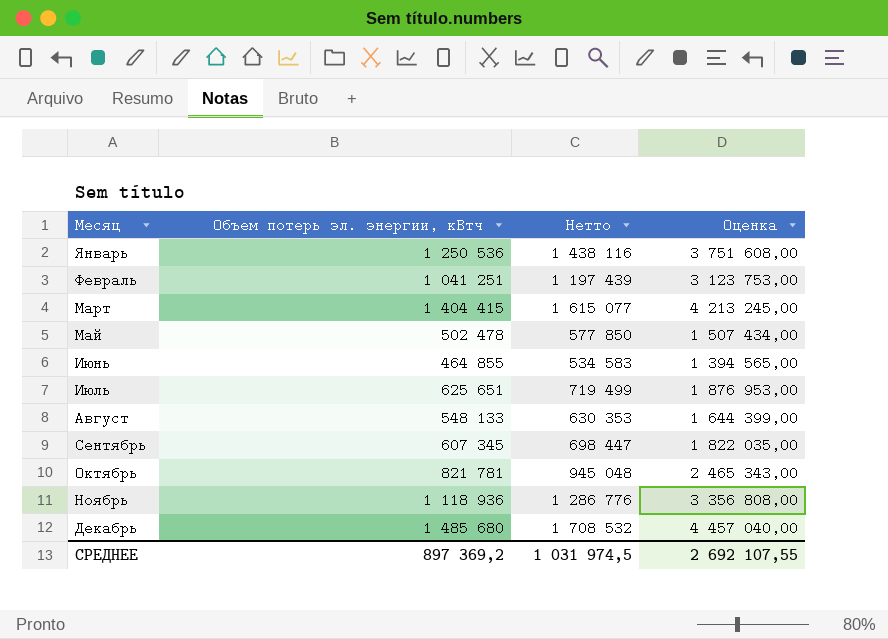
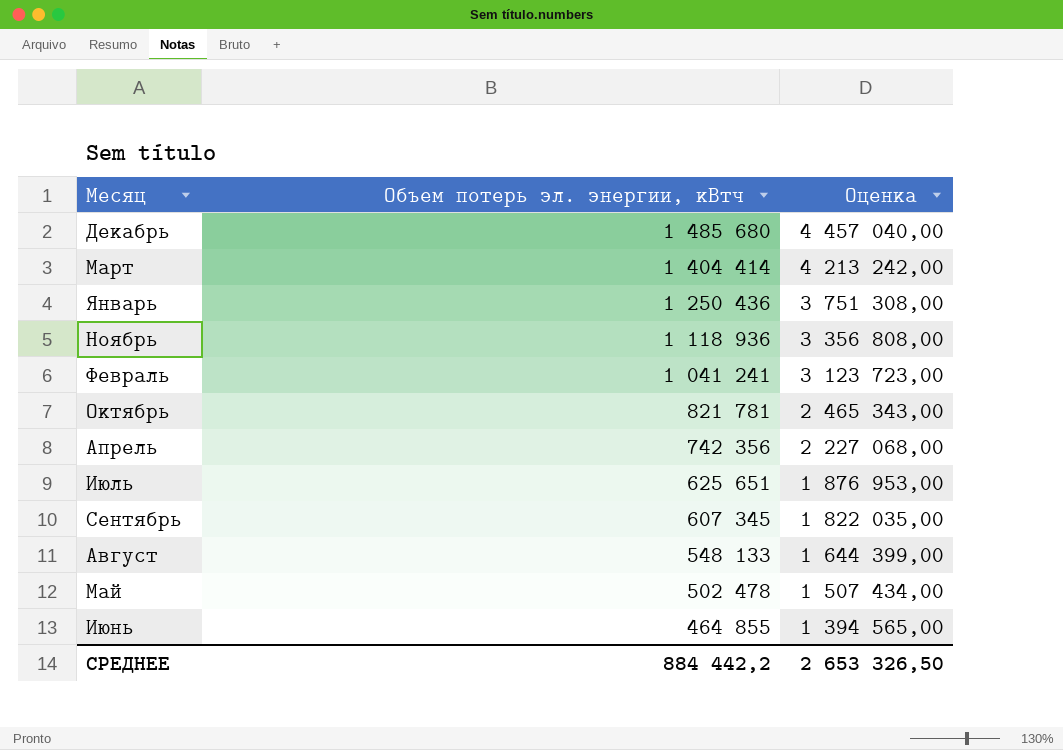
row order: Месяц ascending -> Объем потерь эл. энергии, кВтч descending
column Нетто | formula: [Объем потерь эл. энергии, кВтч] * 1,15 -> none
Март | Объем потерь эл. энергии, кВтч: 1 404 415 -> 1 404 414
Март | Оценка: 4 213 245,00 -> 4 213 242,00
Январь | Объем потерь эл. энергии, кВтч: 1 250 536 -> 1 250 436
Январь | Оценка: 3 751 608,00 -> 3 751 308,00
Февраль | Объем потерь эл. энергии, кВтч: 1 041 251 -> 1 041 241
Февраль | Оценка: 3 123 753,00 -> 3 123 723,00
row Апрель: none -> 742 356 | 2 227 068,00
СРЕДНЕЕ | Объем потерь эл. энергии, кВтч: 897 369,2 -> 884 442,2
СРЕДНЕЕ | Оценка: 2 692 107,55 -> 2 653 326,50

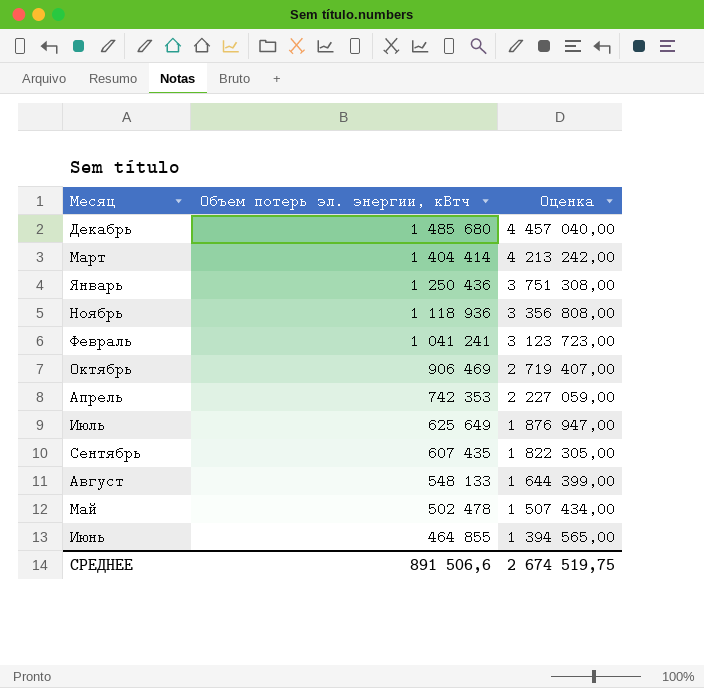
Октябрь | Объем потерь эл. энергии, кВтч: 821 781 -> 906 469
Октябрь | Оценка: 2 465 343,00 -> 2 719 407,00
Апрель | Объем потерь эл. энергии, кВтч: 742 356 -> 742 353
Апрель | Оценка: 2 227 068,00 -> 2 227 059,00
Июль | Объем потерь эл. энергии, кВтч: 625 651 -> 625 649
Июль | Оценка: 1 876 953,00 -> 1 876 947,00
Сентябрь | Объем потерь эл. энергии, кВтч: 607 345 -> 607 435
Сентябрь | Оценка: 1 822 035,00 -> 1 822 305,00
СРЕДНЕЕ | Объем потерь эл. энергии, кВтч: 884 442,2 -> 891 506,6
СРЕДНЕЕ | Оценка: 2 653 326,50 -> 2 674 519,75

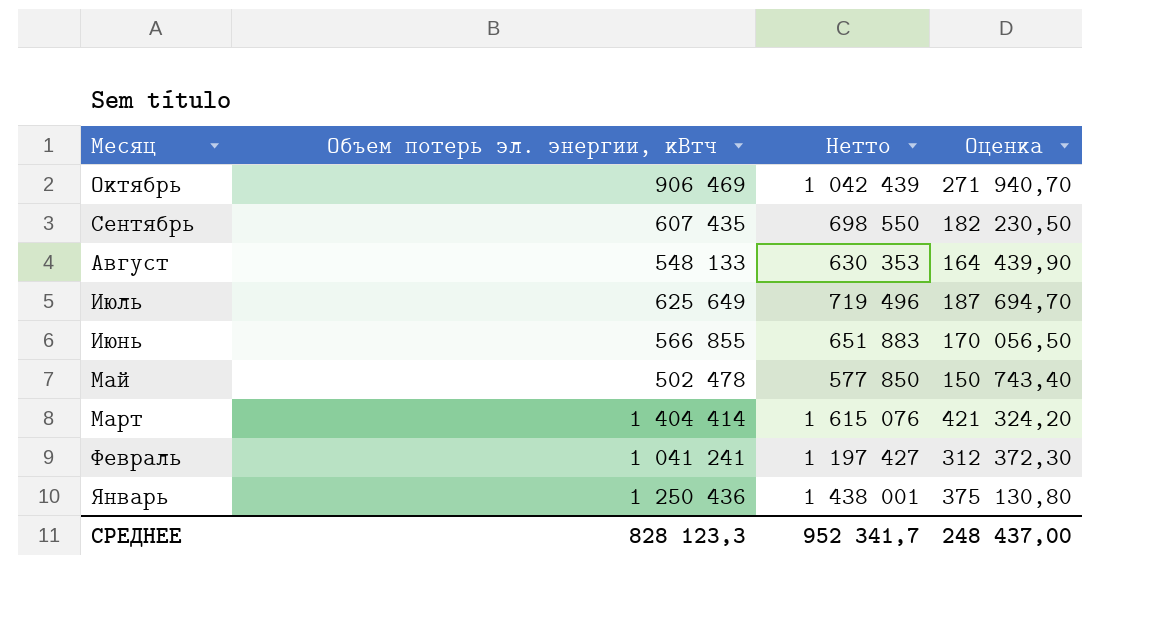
row order: Объем потерь эл. энергии, кВтч descending -> Месяц descending
column Нетто | formula: none -> [Объем потерь эл. энергии, кВтч] * 1,15
column Оценка | formula: [Объем потерь эл. энергии, кВтч] * 3 -> [Объем потерь эл. энергии, кВтч] * 0,3
row Декабрь: 1 485 680 | 4 457 040,00 -> none
row Ноябрь: 1 118 936 | 3 356 808,00 -> none
row Апрель: 742 353 | 2 227 059,00 -> none
Июнь | Объем потерь эл. энергии, кВтч: 464 855 -> 566 855
СРЕДНЕЕ | Объем потерь эл. энергии, кВтч: 891 506,6 -> 828 123,3
СРЕДНЕЕ | Оценка: 2 674 519,75 -> 248 437,00

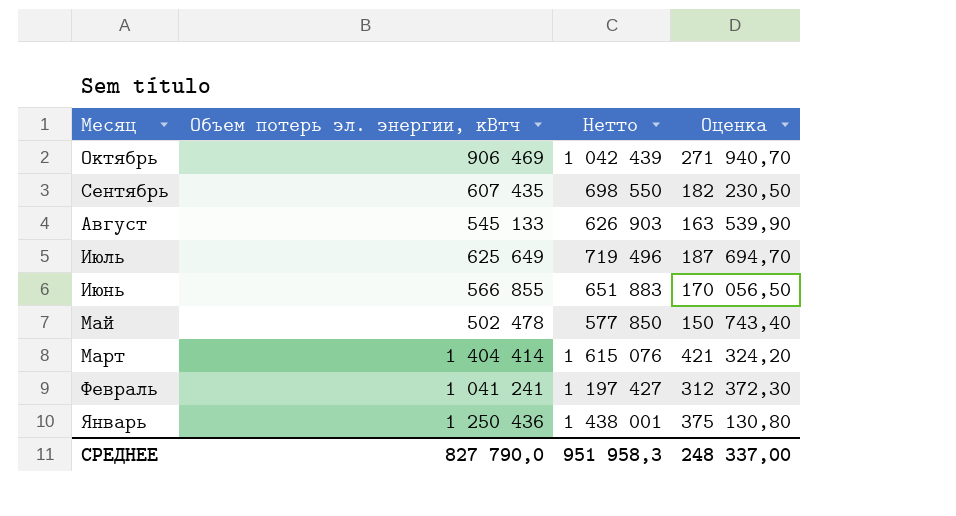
Август | Объем потерь эл. энергии, кВтч: 548 133 -> 545 133
Август | Нетто: 630 353 -> 626 903
Август | Оценка: 164 439,90 -> 163 539,90
СРЕДНЕЕ | Объем потерь эл. энергии, кВтч: 828 123,3 -> 827 790,0
СРЕДНЕЕ | Нетто: 952 341,7 -> 951 958,3
СРЕДНЕЕ | Оценка: 248 437,00 -> 248 337,00

